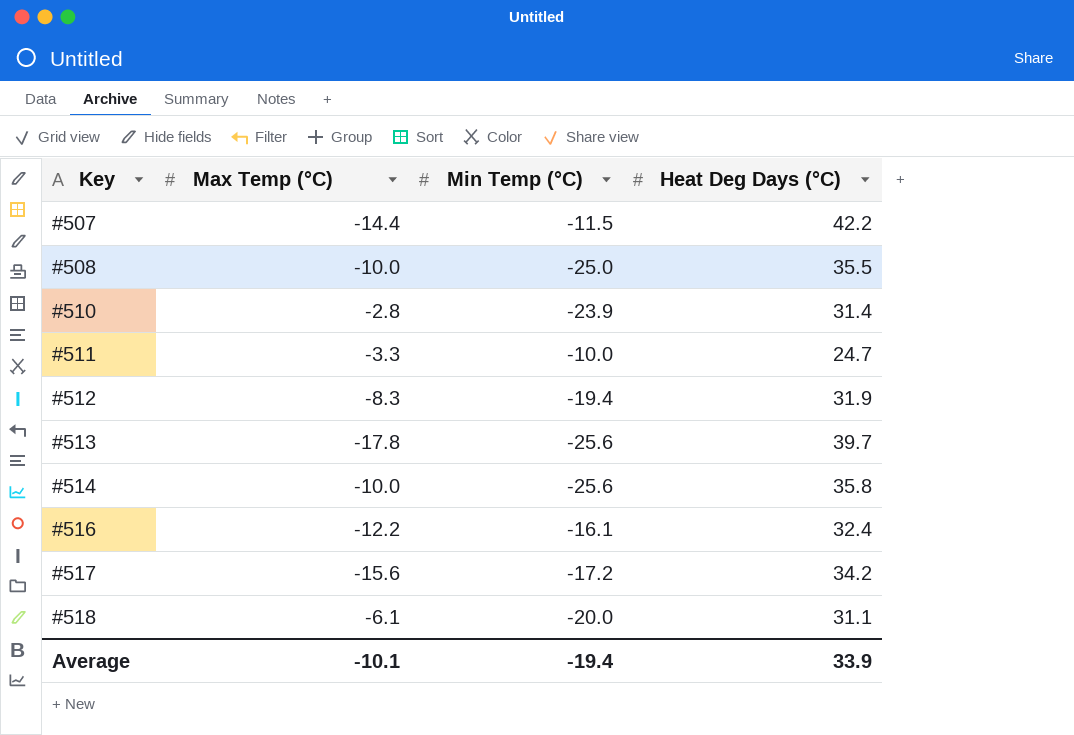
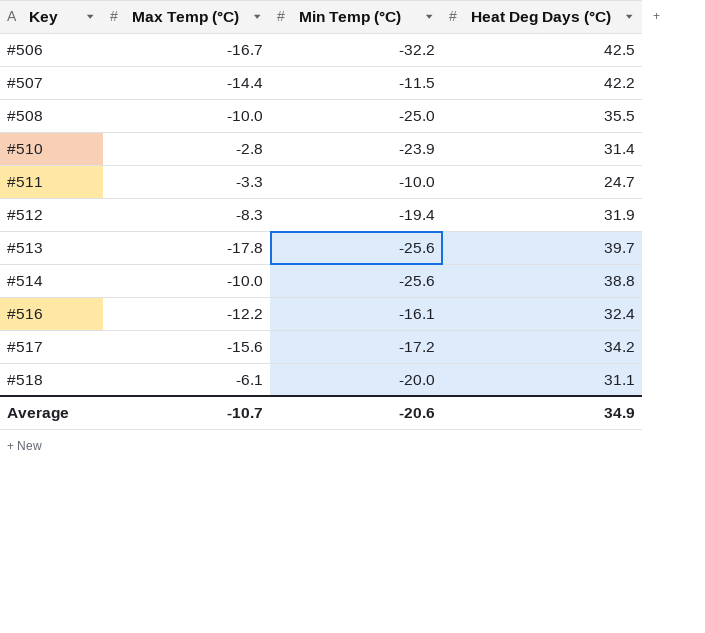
row #506: none -> -16.7 | -32.2 | 42.5
#514 | Heat Deg Days (°C): 35.8 -> 38.8
Average | Max Temp (°C): -10.1 -> -10.7
Average | Min Temp (°C): -19.4 -> -20.6
Average | Heat Deg Days (°C): 33.9 -> 34.9

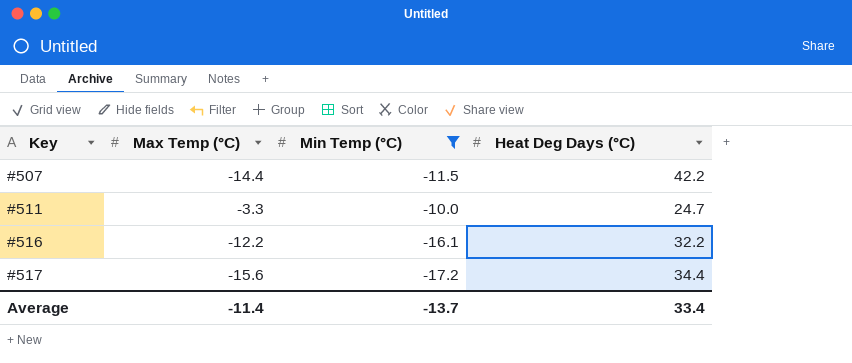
filter: none -> Min Temp (°C) >= -17.2
#516 | Heat Deg Days (°C): 32.4 -> 32.2
#517 | Heat Deg Days (°C): 34.2 -> 34.4
Average | Max Temp (°C): -10.7 -> -11.4
Average | Min Temp (°C): -20.6 -> -13.7
Average | Heat Deg Days (°C): 34.9 -> 33.4

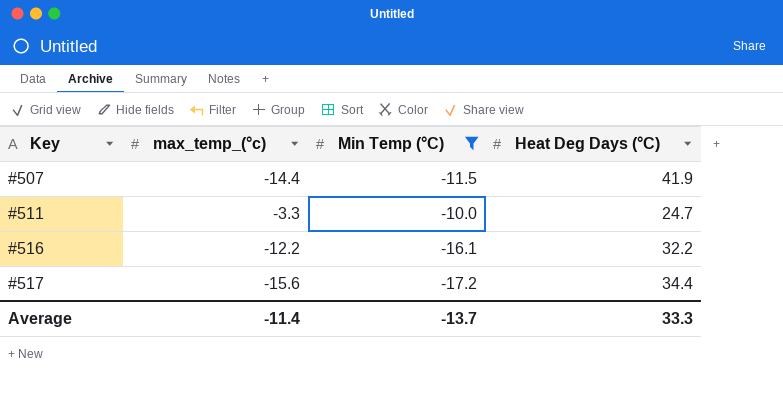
column name: Max Temp (°C) -> max_temp_(°c)
#507 | Heat Deg Days (°C): 42.2 -> 41.9
Average | Heat Deg Days (°C): 33.4 -> 33.3

